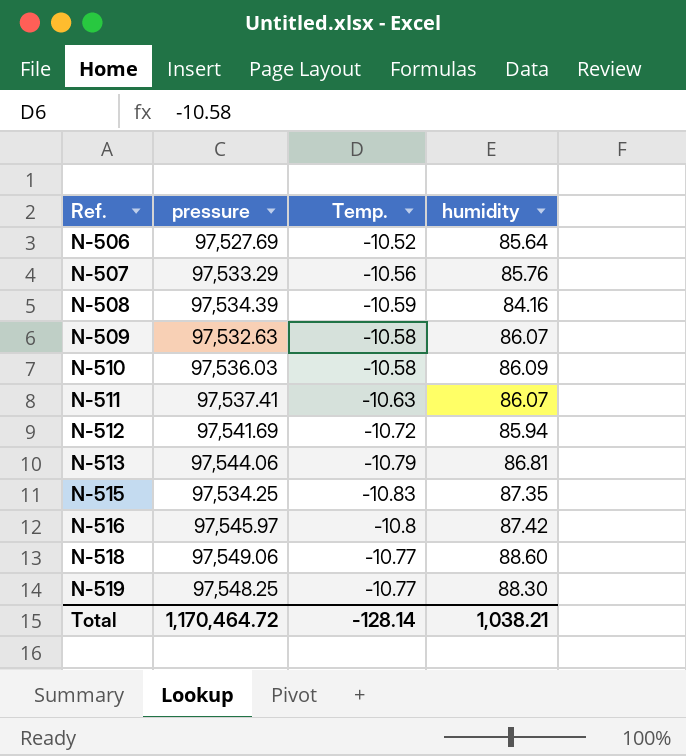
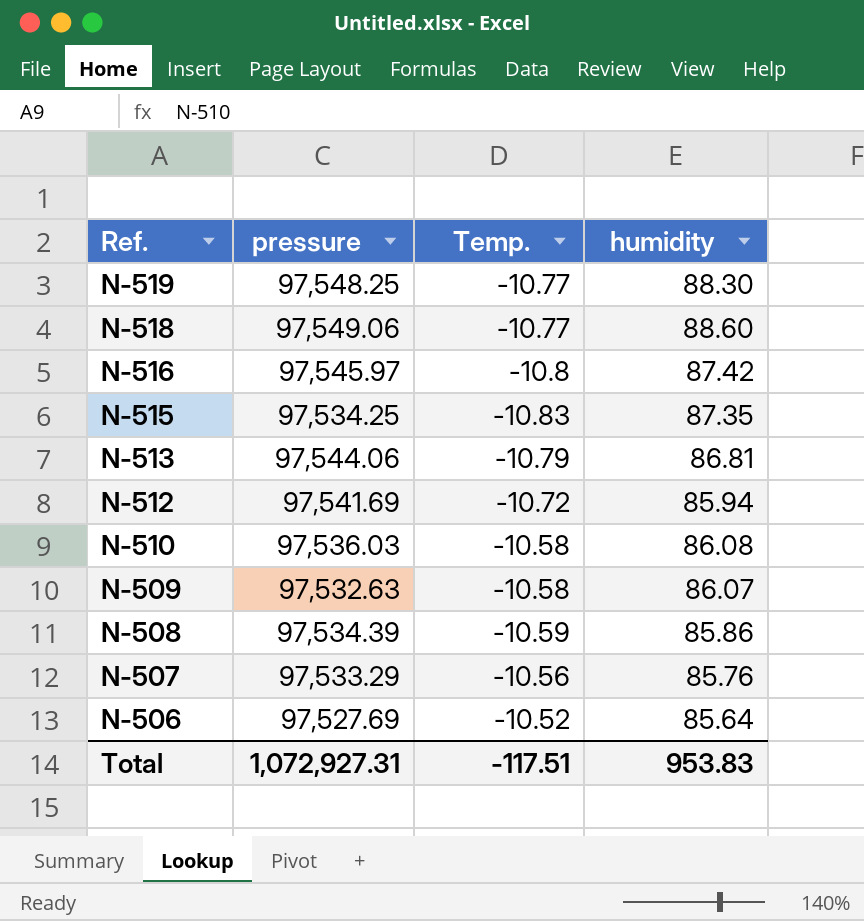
row order: Ref. ascending -> Ref. descending
row N-511: 97,537.41 | -10.63 | 86.07 -> none
N-510 | humidity: 86.09 -> 86.08
N-508 | humidity: 84.16 -> 85.86
Total | pressure: 1,170,464.72 -> 1,072,927.31
Total | Temp.: -128.14 -> -117.51
Total | humidity: 1,038.21 -> 953.83

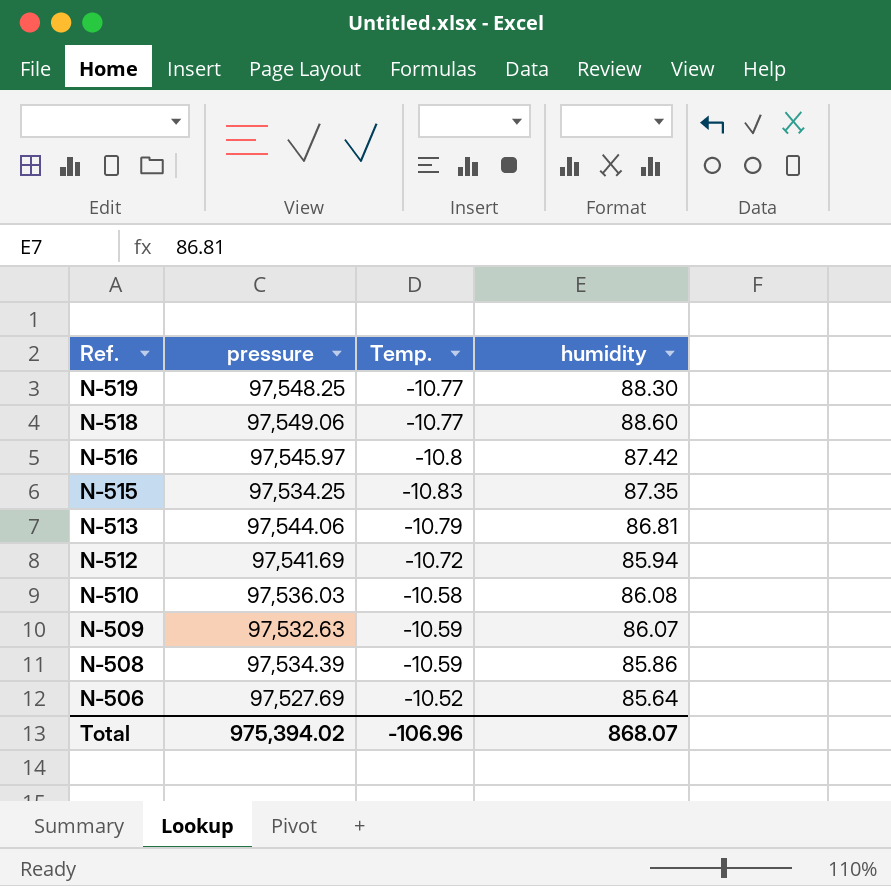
row N-507: 97,533.29 | -10.56 | 85.76 -> none
N-509 | Temp.: -10.58 -> -10.59
Total | pressure: 1,072,927.31 -> 975,394.02
Total | Temp.: -117.51 -> -106.96
Total | humidity: 953.83 -> 868.07

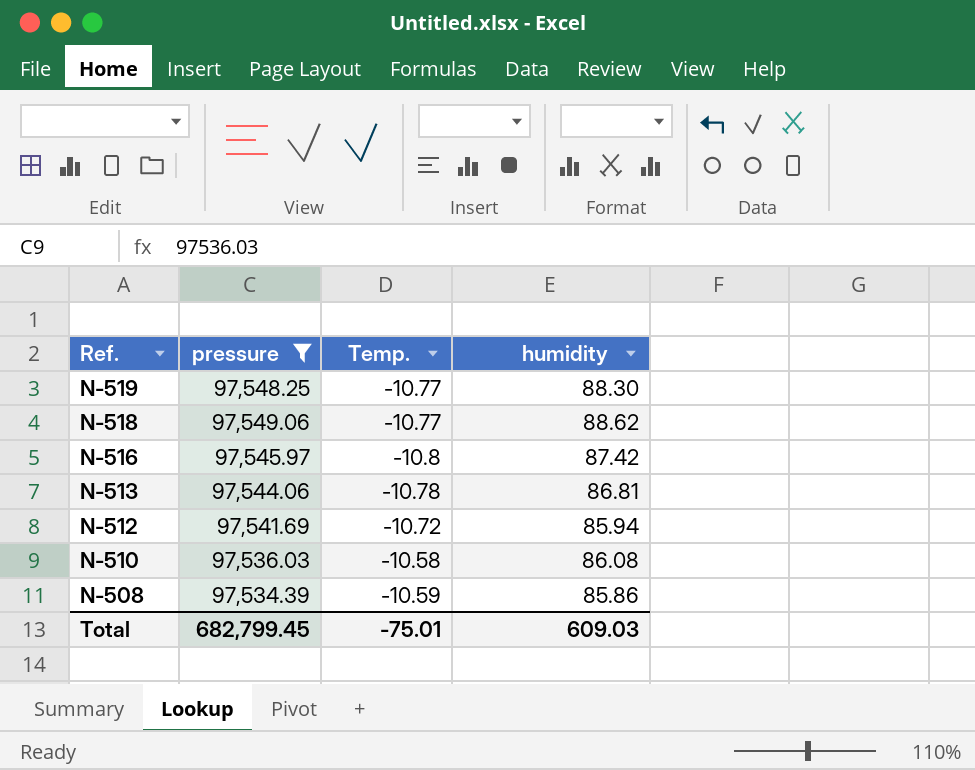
filter: none -> pressure >= 97,534.39
N-518 | humidity: 88.60 -> 88.62
N-513 | Temp.: -10.79 -> -10.78
Total | pressure: 975,394.02 -> 682,799.45
Total | Temp.: -106.96 -> -75.01
Total | humidity: 868.07 -> 609.03

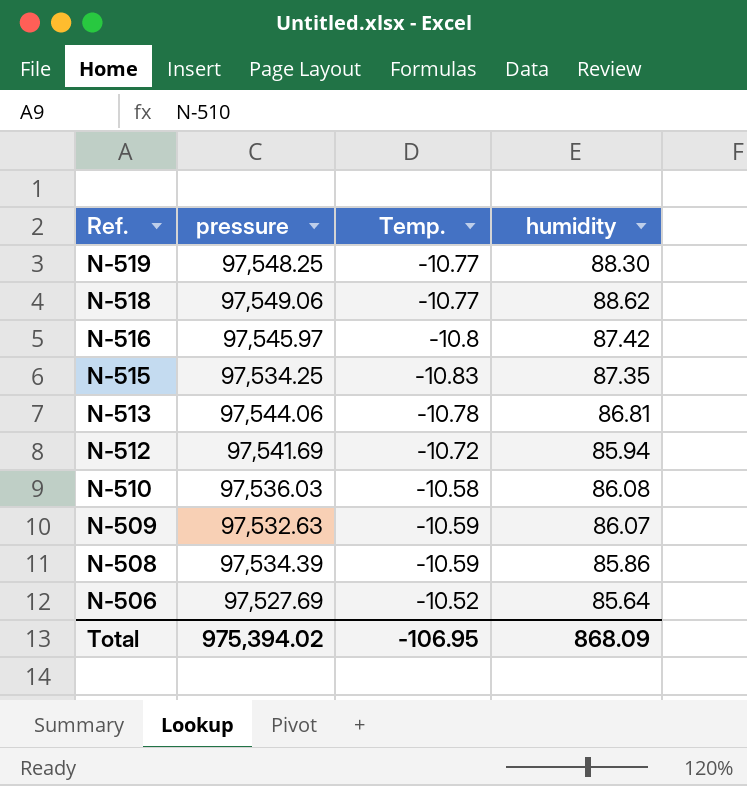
filter: pressure >= 97,534.39 -> none
Total | pressure: 682,799.45 -> 975,394.02
Total | Temp.: -75.01 -> -106.95
Total | humidity: 609.03 -> 868.09

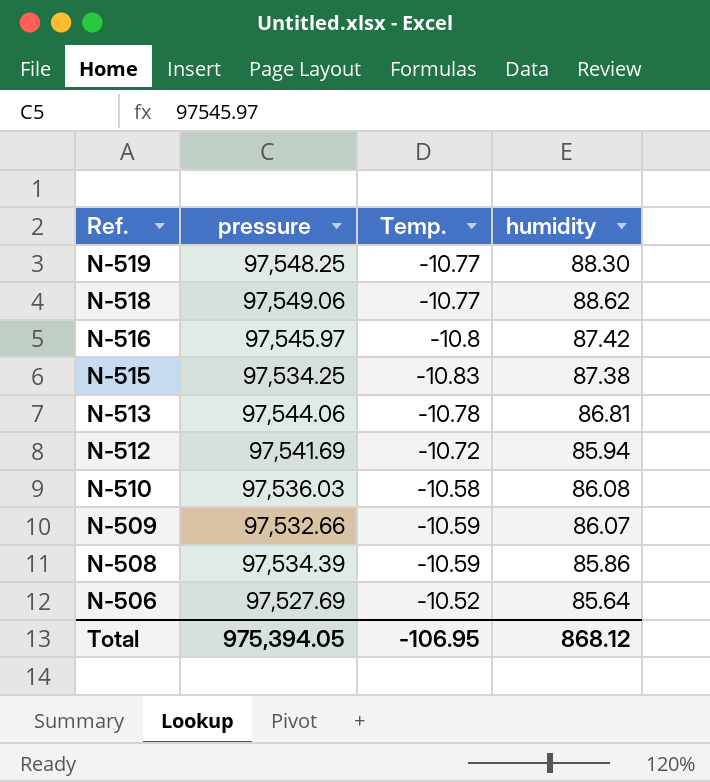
N-515 | humidity: 87.35 -> 87.38
N-509 | pressure: 97,532.63 -> 97,532.66
Total | pressure: 975,394.02 -> 975,394.05
Total | humidity: 868.09 -> 868.12

